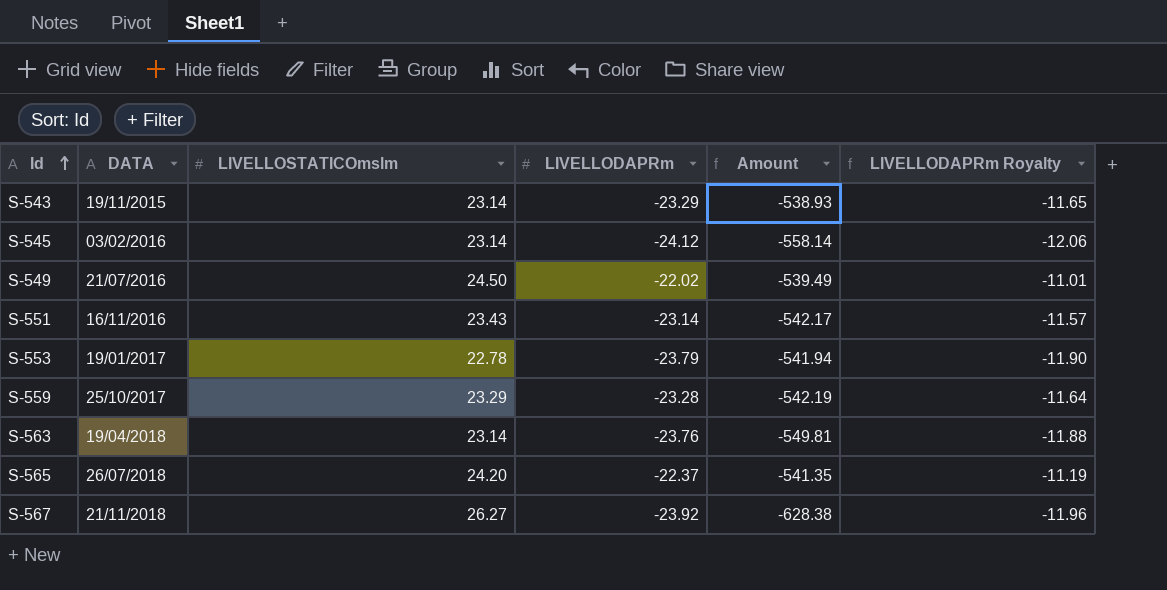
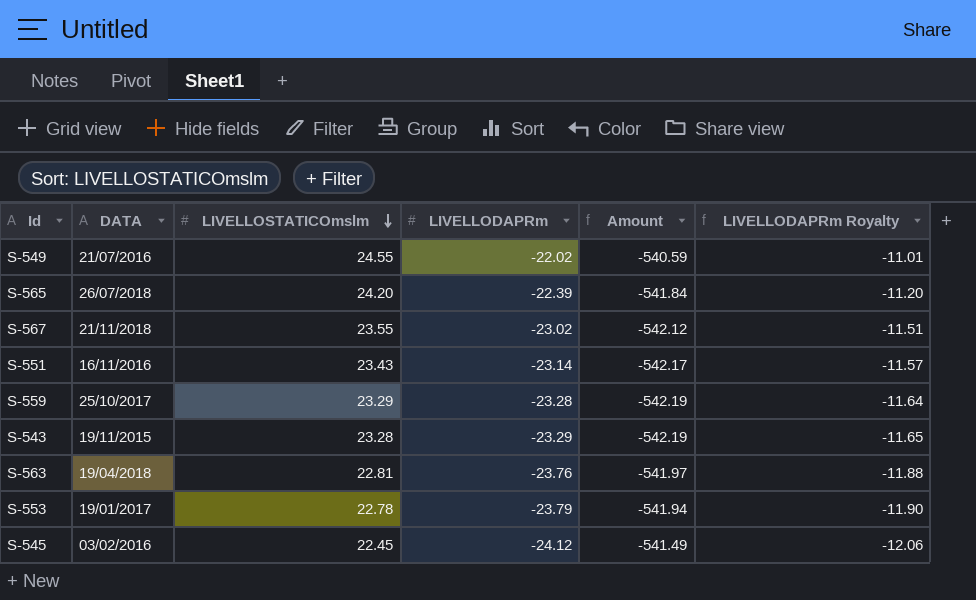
row order: Id ascending -> LIVELLOSTATICOmslm descending
S-549 | LIVELLOSTATICOmslm: 24.50 -> 24.55
S-549 | Amount: -539.49 -> -540.59
S-565 | LIVELLODAPRm: -22.37 -> -22.39
S-565 | Amount: -541.35 -> -541.84
S-565 | LIVELLODAPRm Royalty: -11.19 -> -11.20
S-567 | LIVELLOSTATICOmslm: 26.27 -> 23.55
S-567 | LIVELLODAPRm: -23.92 -> -23.02
S-567 | Amount: -628.38 -> -542.12
S-567 | LIVELLODAPRm Royalty: -11.96 -> -11.51
S-543 | LIVELLOSTATICOmslm: 23.14 -> 23.28
S-543 | Amount: -538.93 -> -542.19
S-563 | LIVELLOSTATICOmslm: 23.14 -> 22.81
S-563 | Amount: -549.81 -> -541.97
S-545 | LIVELLOSTATICOmslm: 23.14 -> 22.45
S-545 | Amount: -558.14 -> -541.49

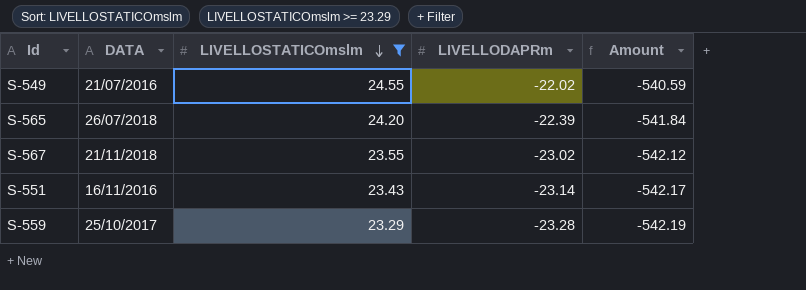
filter: none -> LIVELLOSTATICOmslm >= 23.29
column LIVELLODAPRm Royalty | formula: [LIVELLODAPRm] * 0.5 -> none

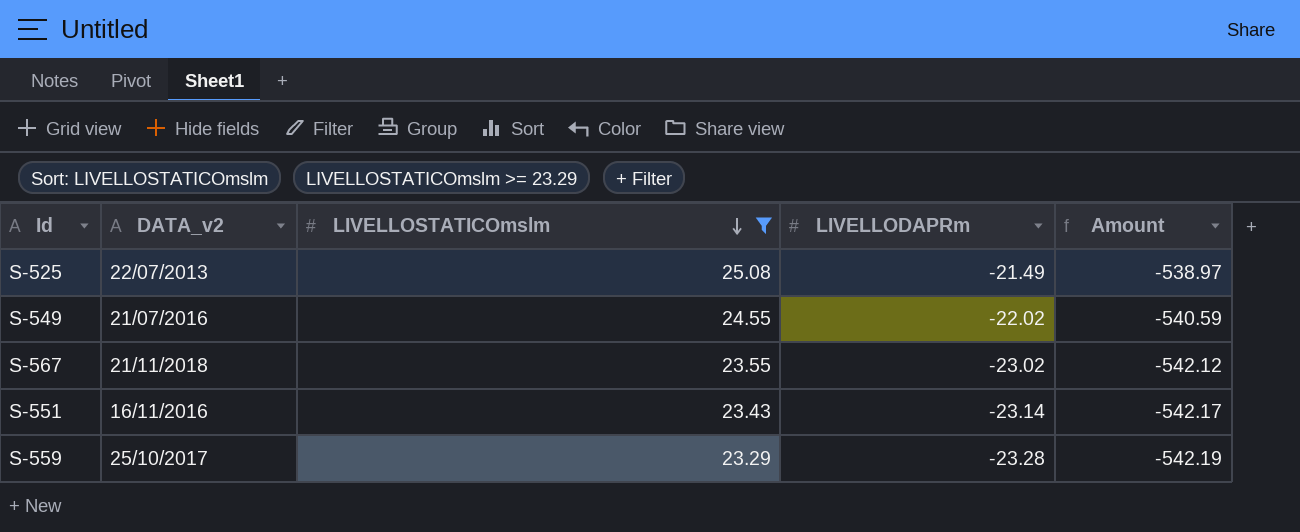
column name: DATA -> DATA_v2
row S-565: 26/07/2018 | 24.20 | -22.39 | -541.84 -> none
row S-525: none -> 22/07/2013 | 25.08 | -21.49 | -538.97

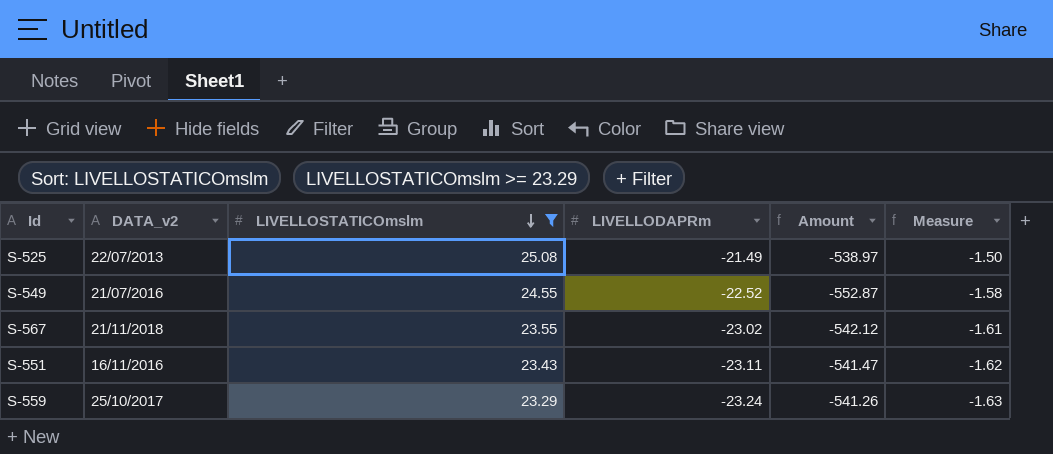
column Measure | formula: none -> [LIVELLODAPRm] * 0.07
S-549 | LIVELLODAPRm: -22.02 -> -22.52
S-549 | Amount: -540.59 -> -552.87
S-551 | LIVELLODAPRm: -23.14 -> -23.11
S-551 | Amount: -542.17 -> -541.47
S-559 | LIVELLODAPRm: -23.28 -> -23.24
S-559 | Amount: -542.19 -> -541.26

